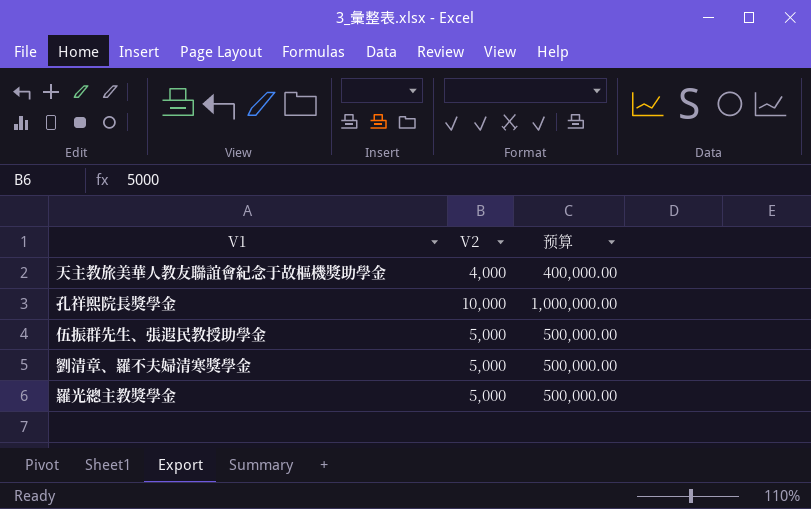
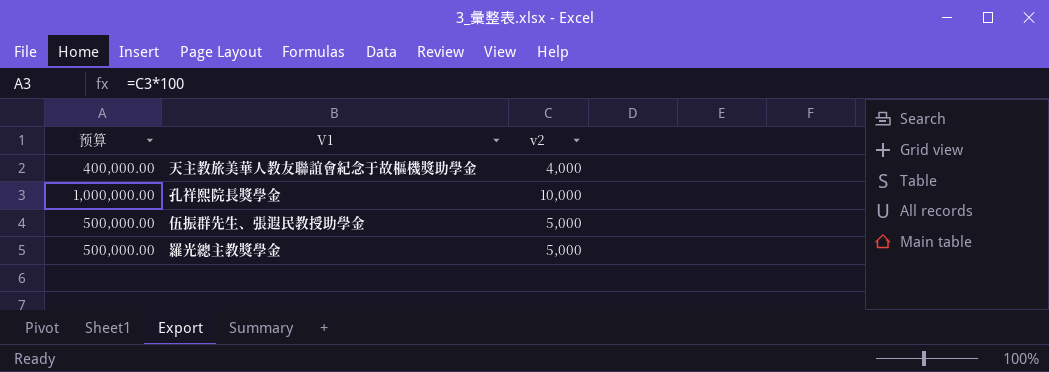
column 预算 | position: 3 -> 1
column name: V2 -> v2
row 劉清章、羅不夫婦清寒獎學金: 5,000 | 500,000.00 -> none

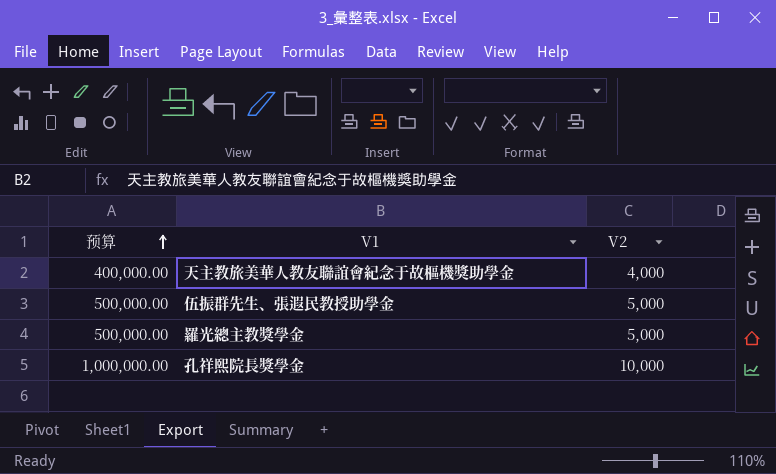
row order: none -> 预算 ascending
column name: v2 -> V2

